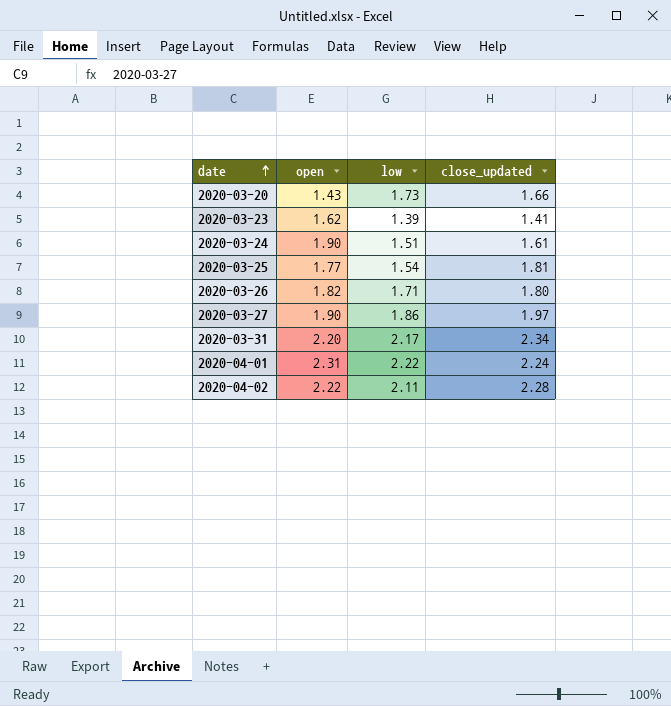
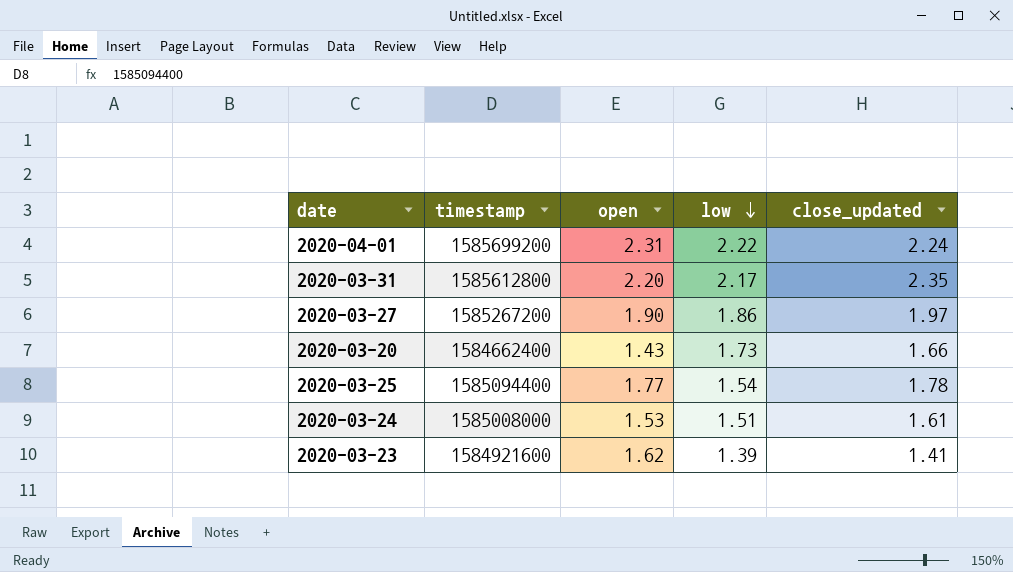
row order: date ascending -> low descending
column timestamp | position: none -> 2
row 2020-03-26: 1.82 | 1.71 | 1.80 -> none
row 2020-04-02: 2.22 | 2.11 | 2.28 -> none
2020-03-31 | close_updated: 2.34 -> 2.35
2020-03-25 | close_updated: 1.81 -> 1.78
2020-03-24 | open: 1.90 -> 1.53

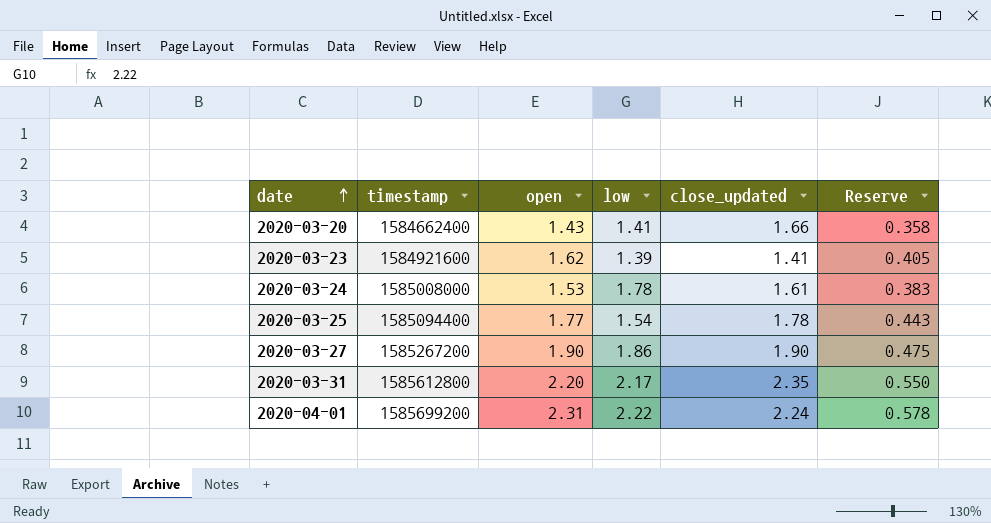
row order: low descending -> date ascending
column Reserve | formula: none -> [open] * 0.25
2020-03-20 | low: 1.73 -> 1.41
2020-03-24 | low: 1.51 -> 1.78
2020-03-27 | close_updated: 1.97 -> 1.90

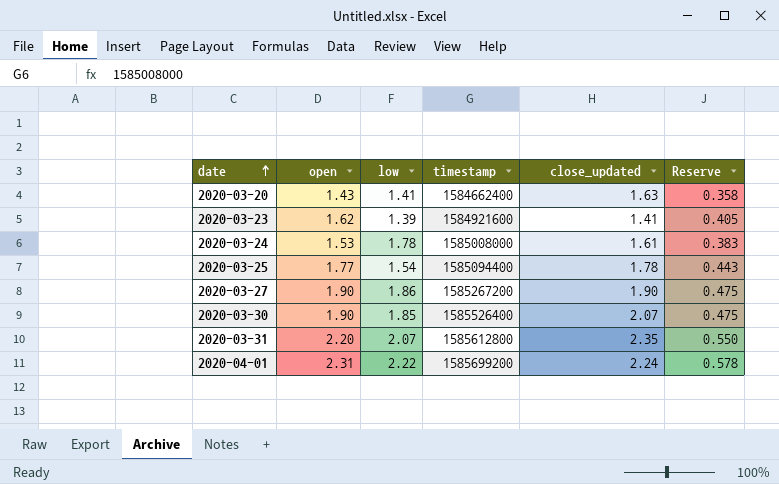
column timestamp | position: 2 -> 4
2020-03-20 | close_updated: 1.66 -> 1.63
row 2020-03-30: none -> 1.90 | 1.85 | 1585526400 | 2.07 | 0.475
2020-03-31 | low: 2.17 -> 2.07

